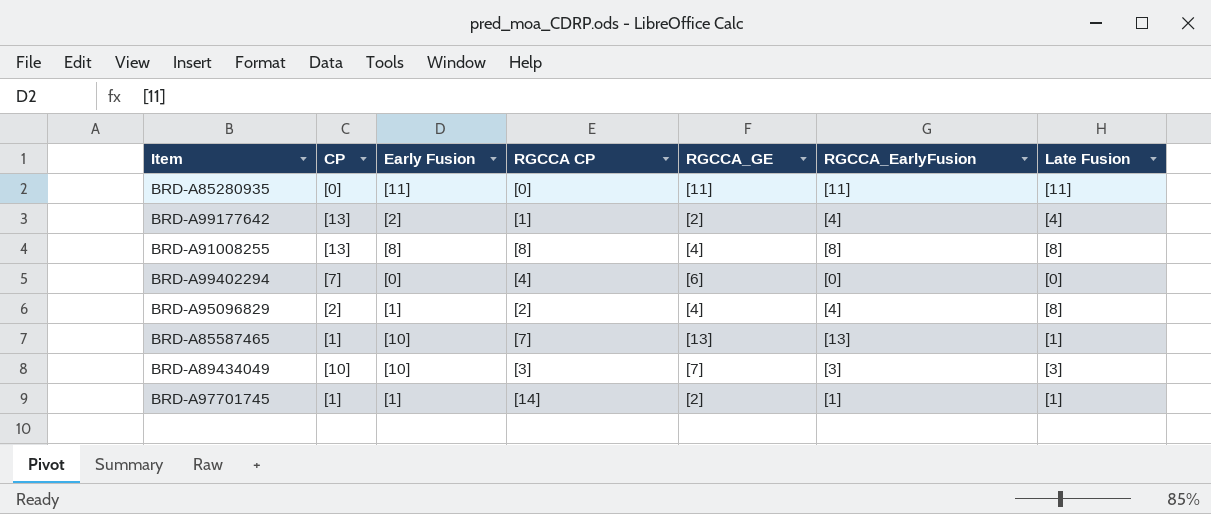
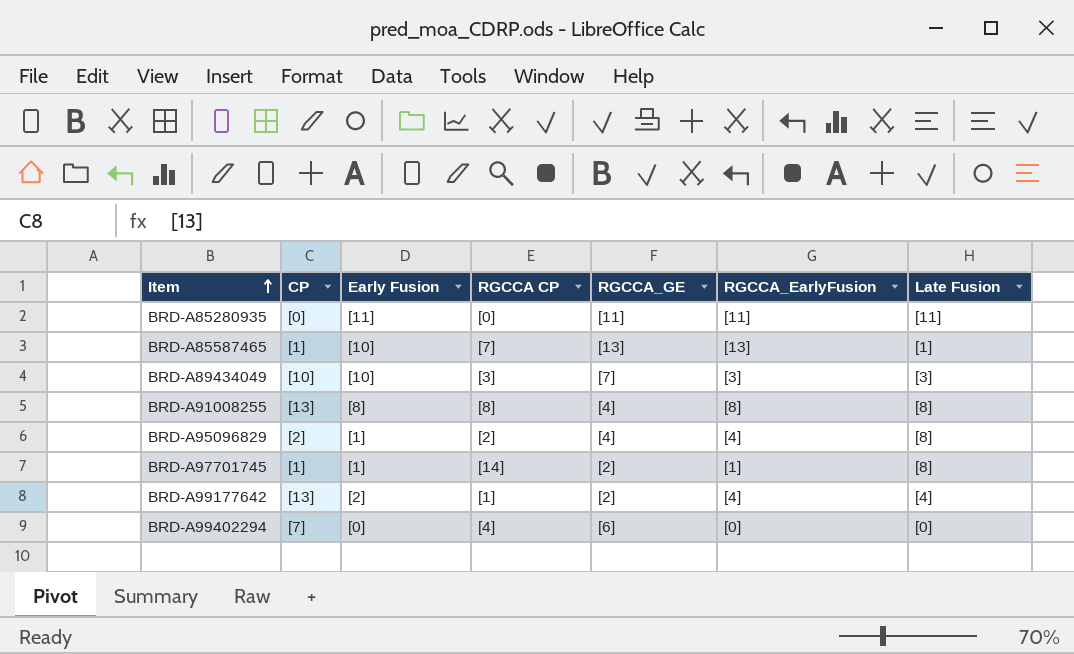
row order: none -> Item ascending
BRD-A97701745 | Late Fusion: [1] -> [8]

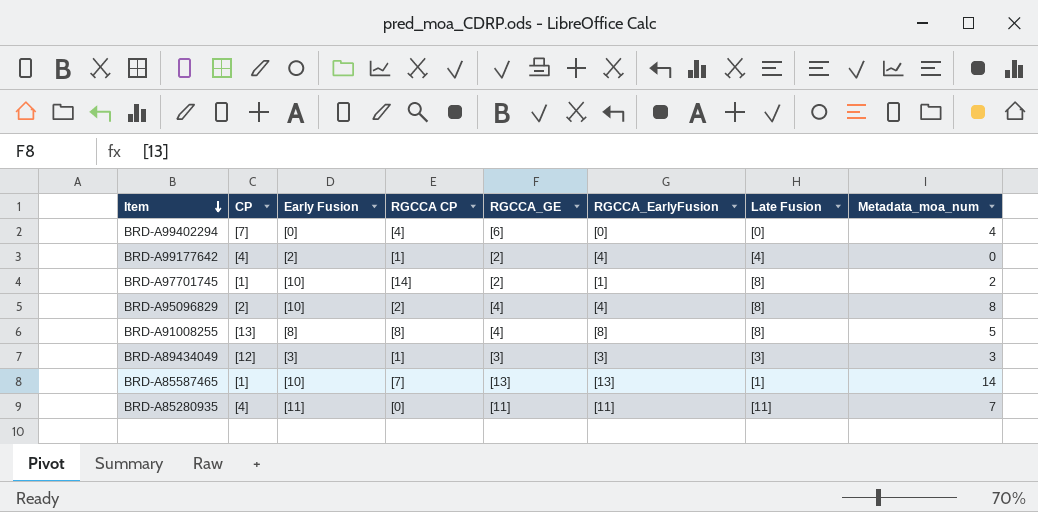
row order: Item ascending -> Item descending
column Metadata_moa_num | position: none -> 8
BRD-A99177642 | CP: [13] -> [4]
BRD-A97701745 | Early Fusion: [1] -> [10]
BRD-A95096829 | Early Fusion: [1] -> [10]
BRD-A89434049 | CP: [10] -> [12]
BRD-A89434049 | Early Fusion: [10] -> [3]
BRD-A89434049 | RGCCA CP: [3] -> [1]
BRD-A89434049 | RGCCA_GE: [7] -> [3]
BRD-A85280935 | CP: [0] -> [4]

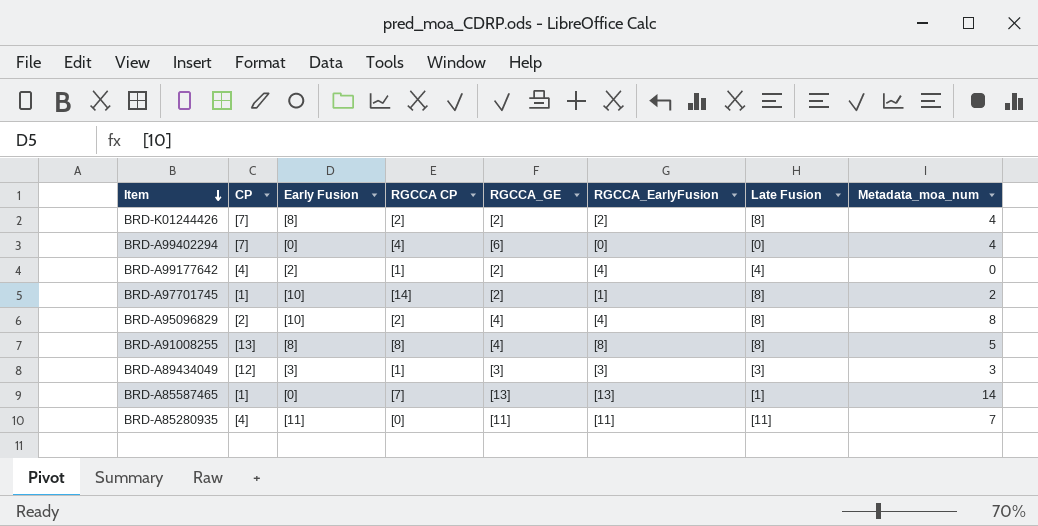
row BRD-K01244426: none -> [7] | [8] | [2] | [2] | [2] | [8] | 4
BRD-A85587465 | Early Fusion: [10] -> [0]

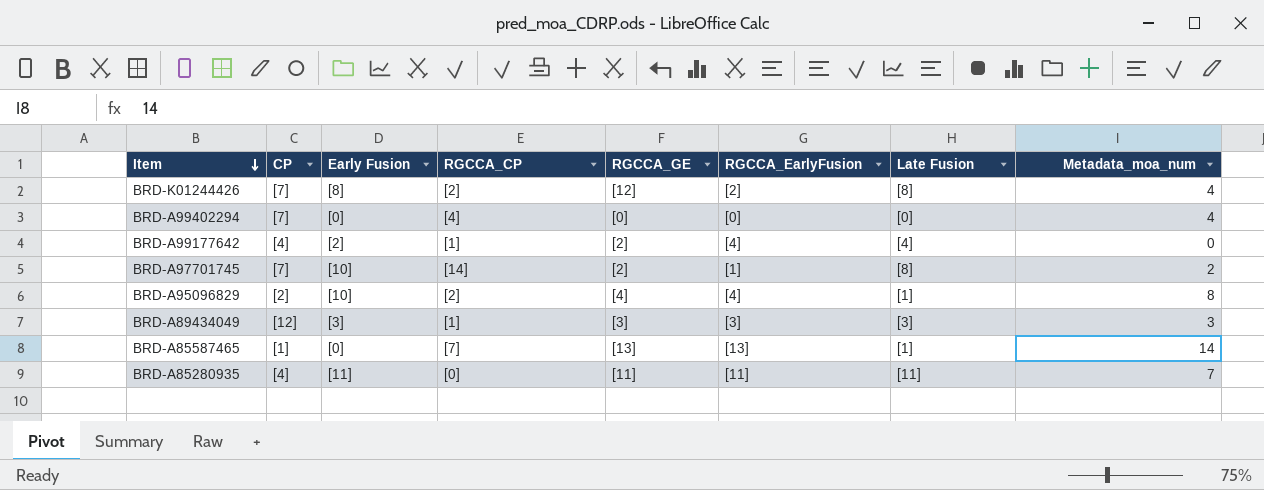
column name: RGCCA CP -> RGCCA_CP
row BRD-A91008255: [13] | [8] | [8] | [4] | [8] | [8] | 5 -> none
BRD-K01244426 | RGCCA_GE: [2] -> [12]
BRD-A99402294 | RGCCA_GE: [6] -> [0]
BRD-A97701745 | CP: [1] -> [7]
BRD-A95096829 | Late Fusion: [8] -> [1]

